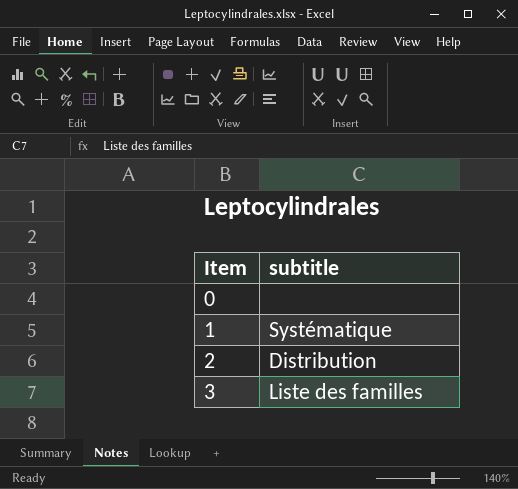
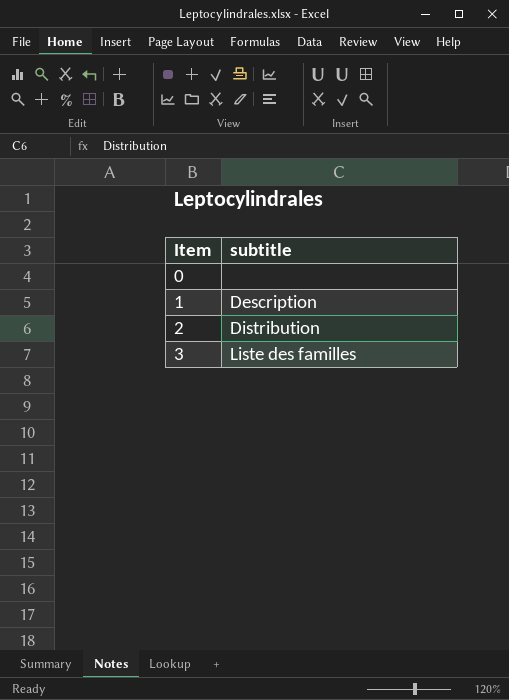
1 | subtitle: Systématique -> Description

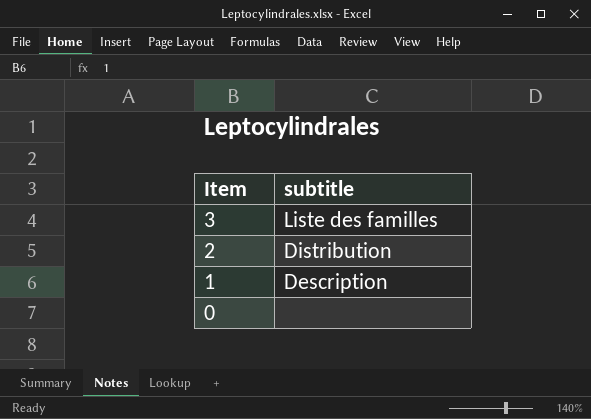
row order: Item ascending -> Item descending

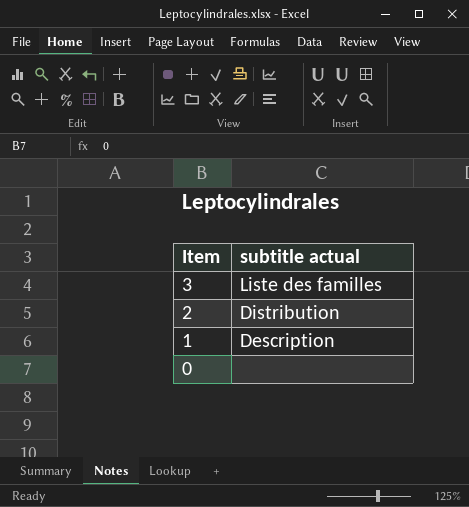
column name: subtitle -> subtitle actual

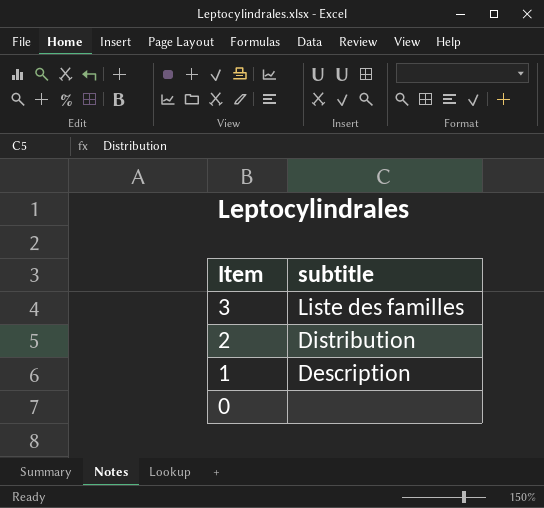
column name: subtitle actual -> subtitle

